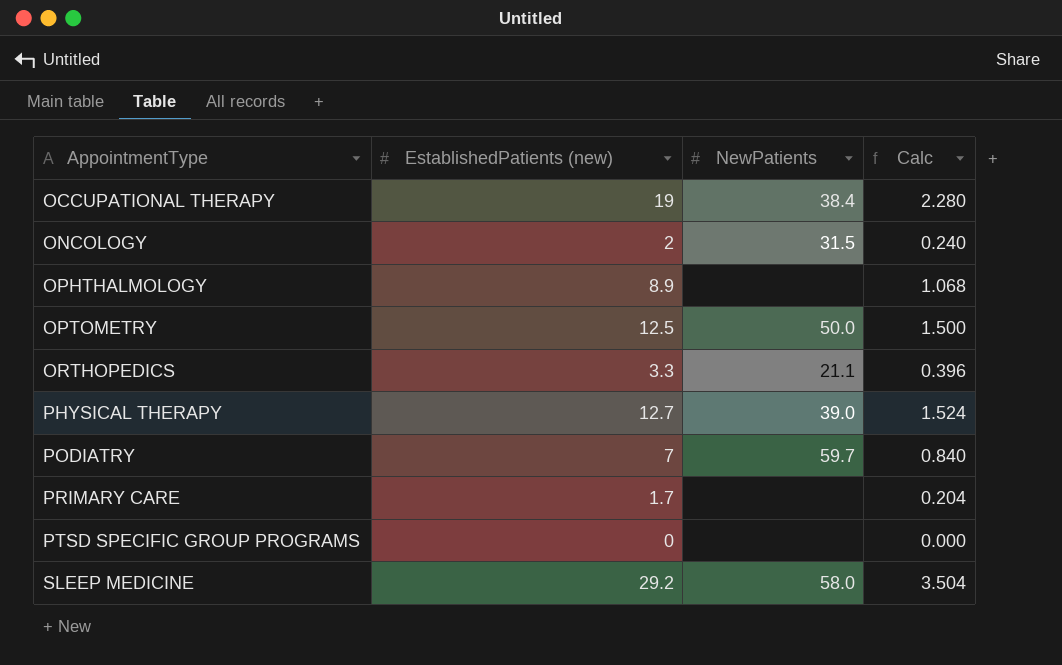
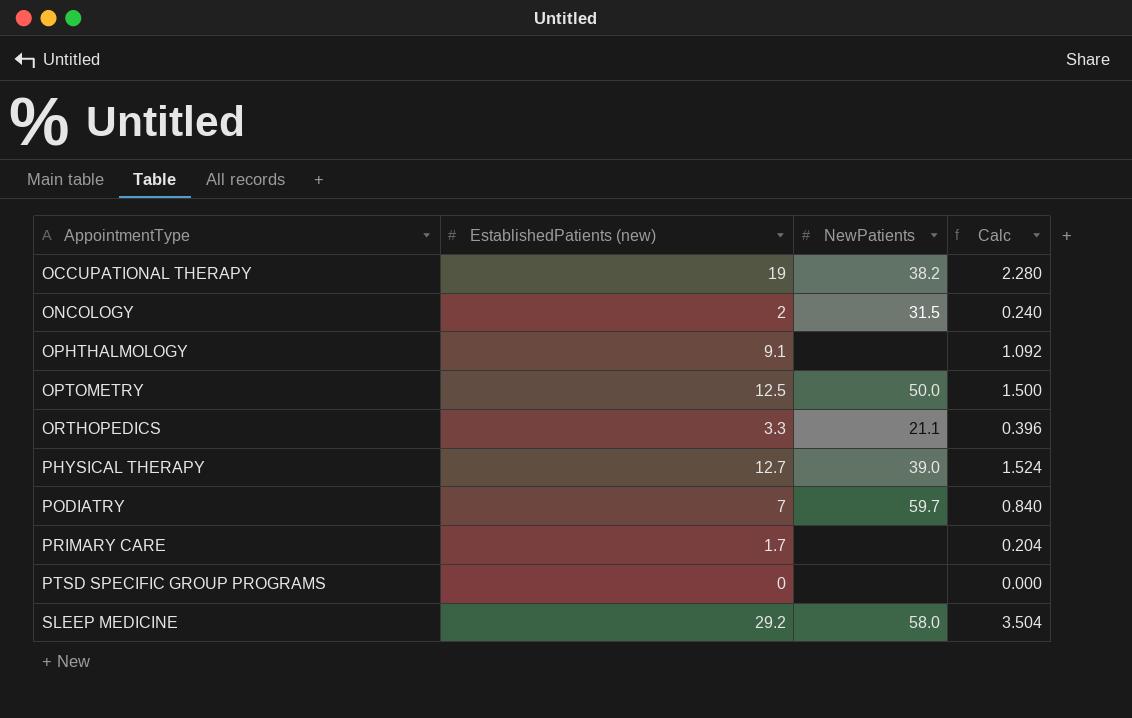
OCCUPATIONAL THERAPY | NewPatients: 38.4 -> 38.2
OPHTHALMOLOGY | EstablishedPatients (new): 8.9 -> 9.1
OPHTHALMOLOGY | Calc: 1.068 -> 1.092

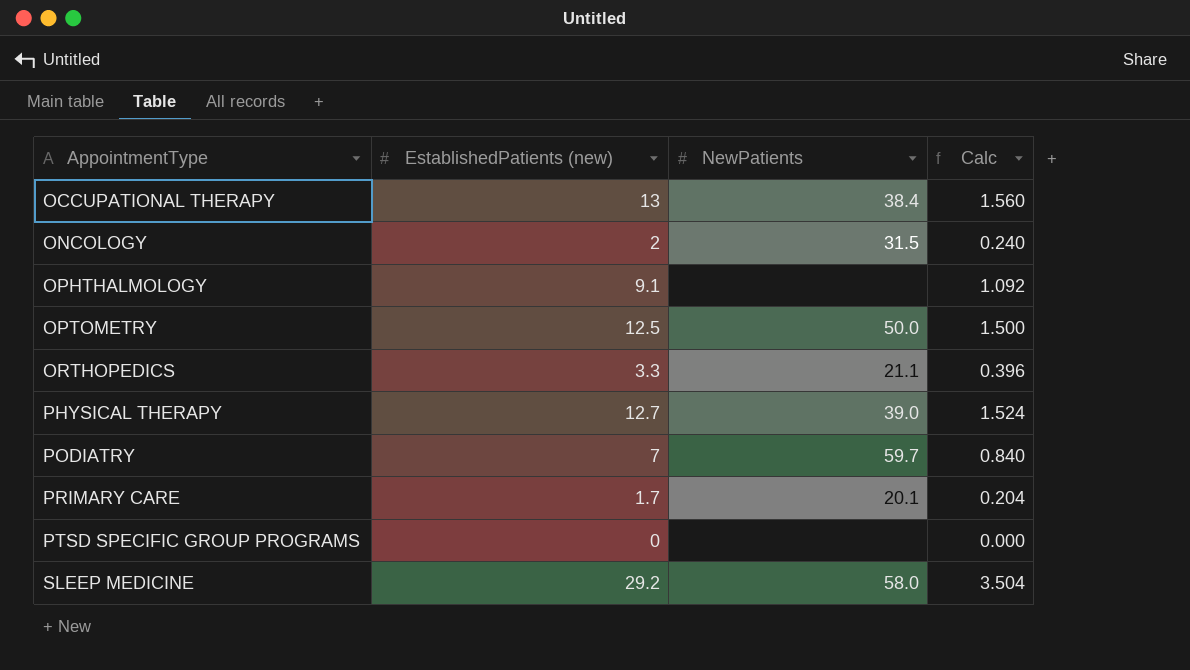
OCCUPATIONAL THERAPY | EstablishedPatients (new): 19 -> 13
OCCUPATIONAL THERAPY | NewPatients: 38.2 -> 38.4
OCCUPATIONAL THERAPY | Calc: 2.280 -> 1.560
PRIMARY CARE | NewPatients: none -> 20.1

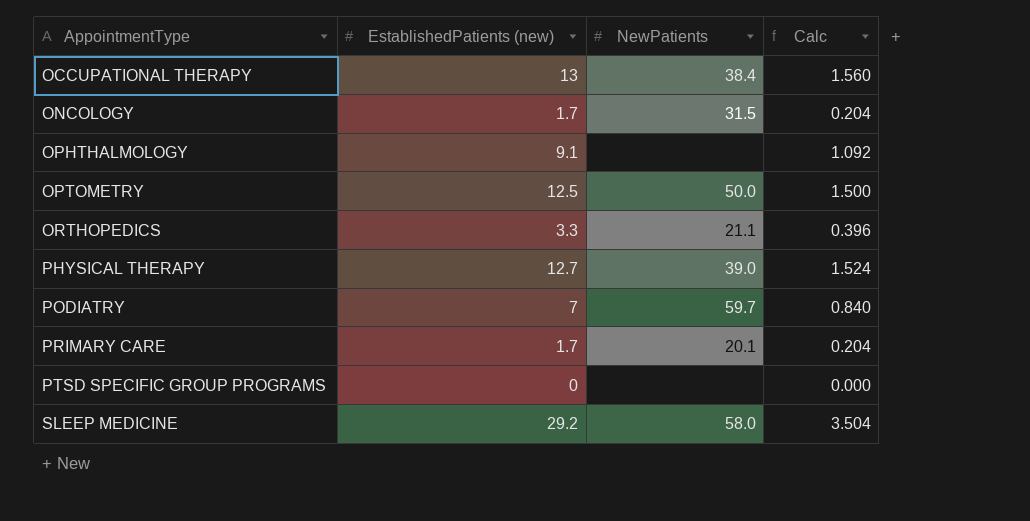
ONCOLOGY | EstablishedPatients (new): 2 -> 1.7
ONCOLOGY | Calc: 0.240 -> 0.204

